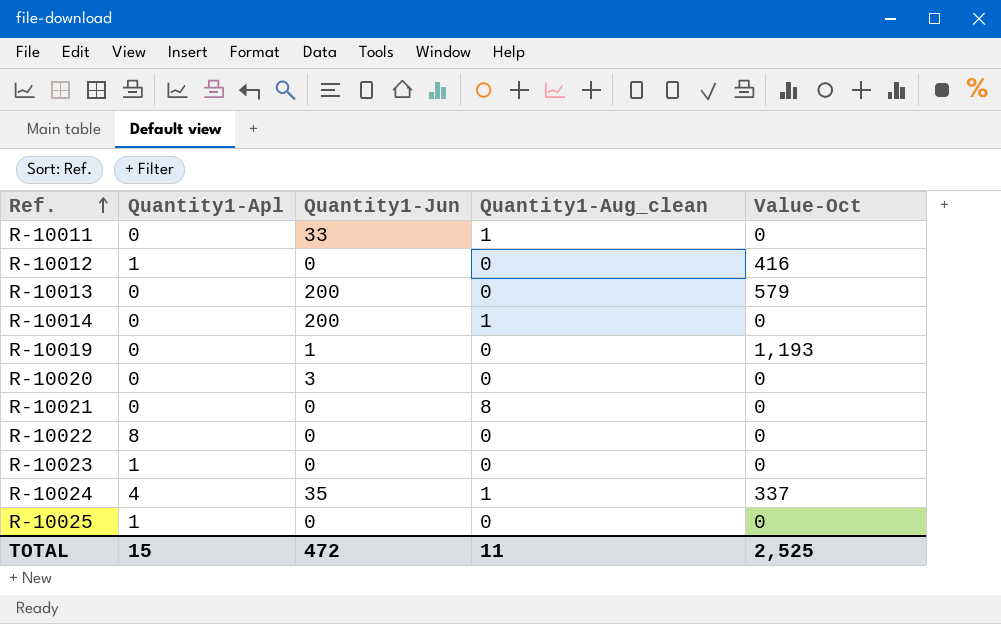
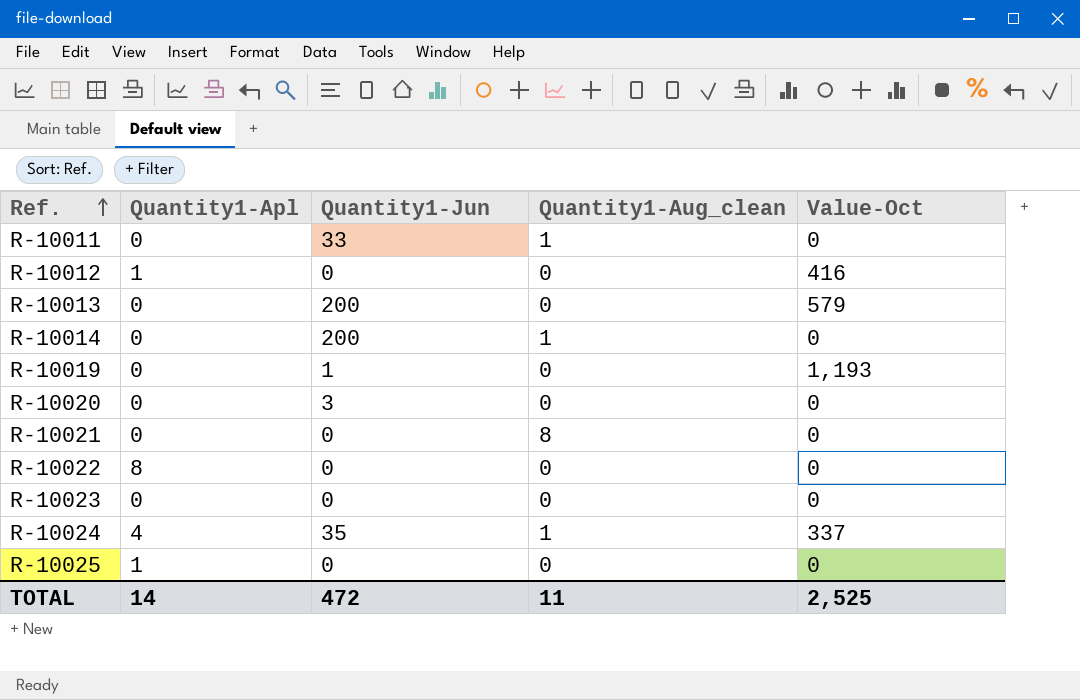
R-10023 | Quantity1-Apl: 1 -> 0
TOTAL | Quantity1-Apl: 15 -> 14

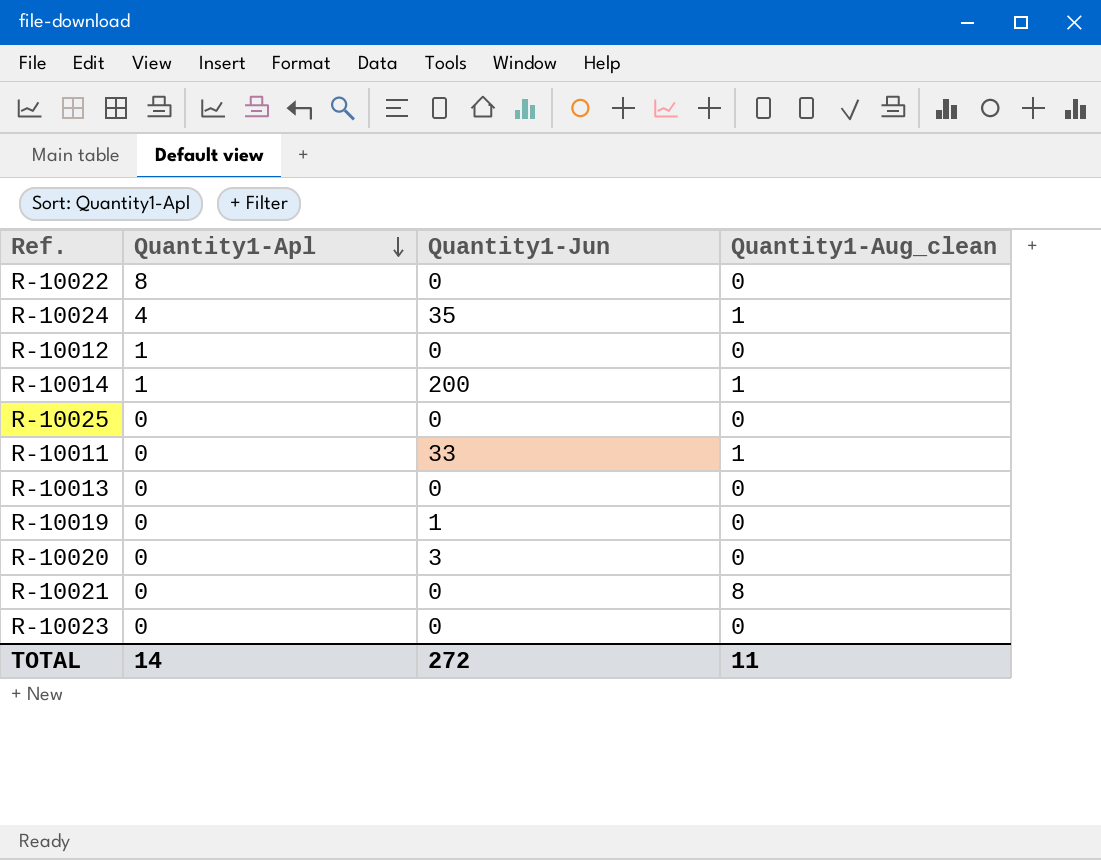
row order: Ref. ascending -> Quantity1-Apl descending
column Value-Oct | position: 5 -> none
R-10014 | Quantity1-Apl: 0 -> 1
R-10025 | Quantity1-Apl: 1 -> 0
R-10013 | Quantity1-Jun: 200 -> 0
TOTAL | Quantity1-Jun: 472 -> 272

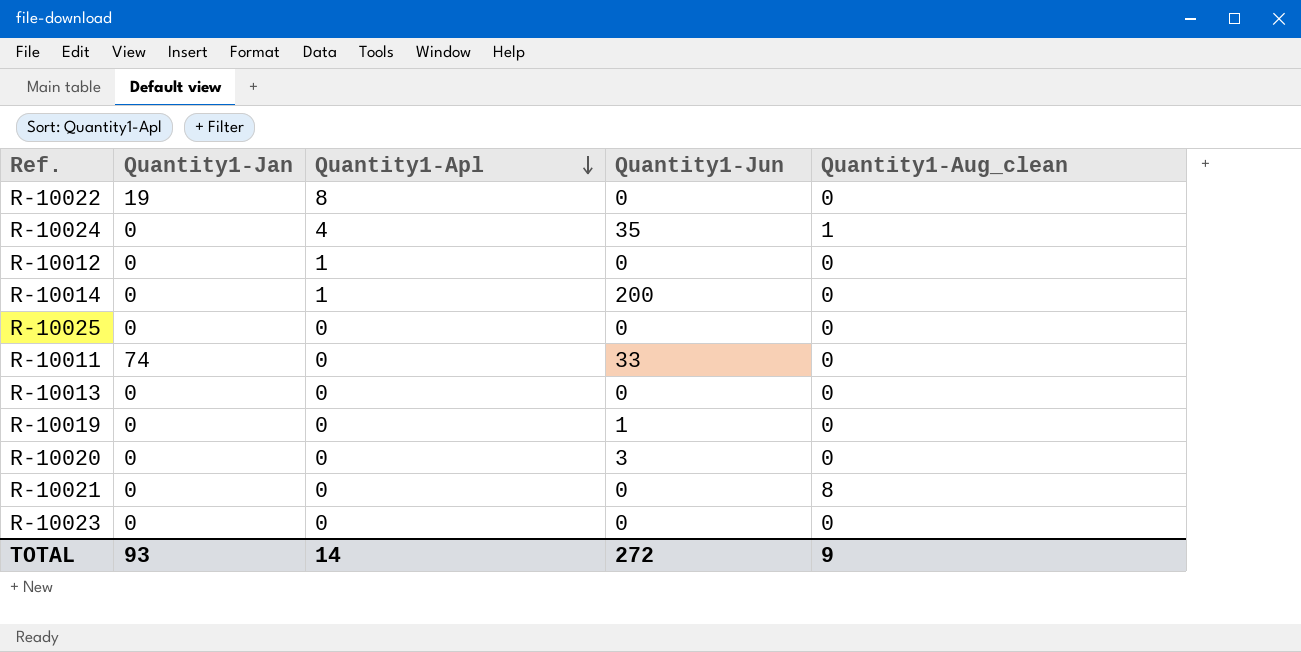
column Quantity1-Jan | position: none -> 2
R-10014 | Quantity1-Aug_clean: 1 -> 0
R-10011 | Quantity1-Aug_clean: 1 -> 0
TOTAL | Quantity1-Aug_clean: 11 -> 9

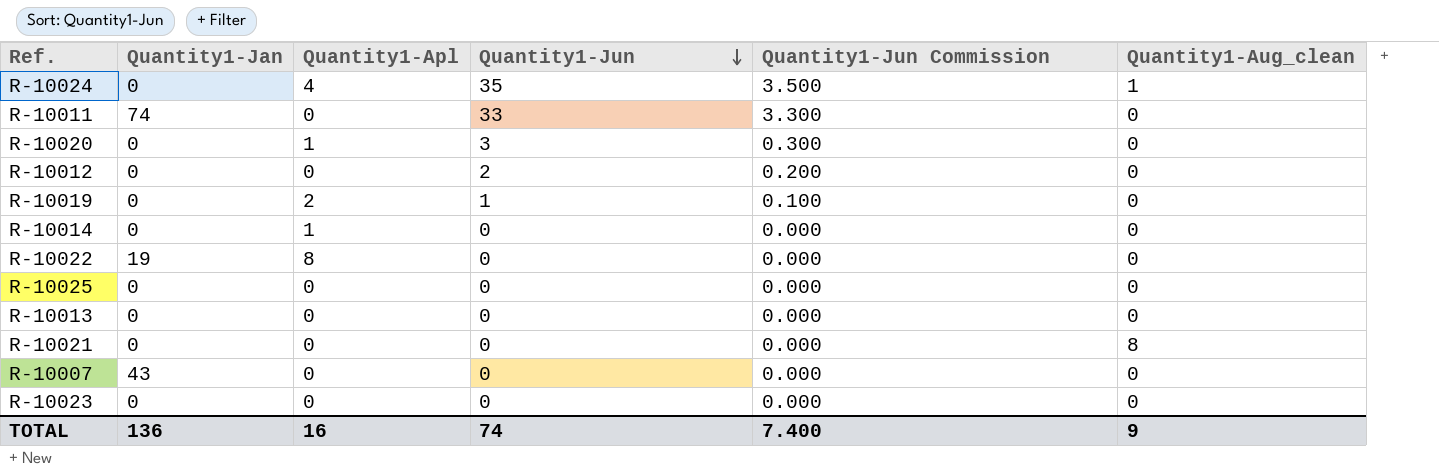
row order: Quantity1-Apl descending -> Quantity1-Jun descending
column Quantity1-Jun Commission | formula: none -> [Quantity1-Jun] * 0.1
R-10020 | Quantity1-Apl: 0 -> 1
R-10012 | Quantity1-Apl: 1 -> 0
R-10012 | Quantity1-Jun: 0 -> 2
R-10019 | Quantity1-Apl: 0 -> 2
R-10014 | Quantity1-Jun: 200 -> 0
row R-10007: none -> 43 | 0 | 0 | 0.000 | 0
TOTAL | Quantity1-Jan: 93 -> 136
TOTAL | Quantity1-Apl: 14 -> 16
TOTAL | Quantity1-Jun: 272 -> 74

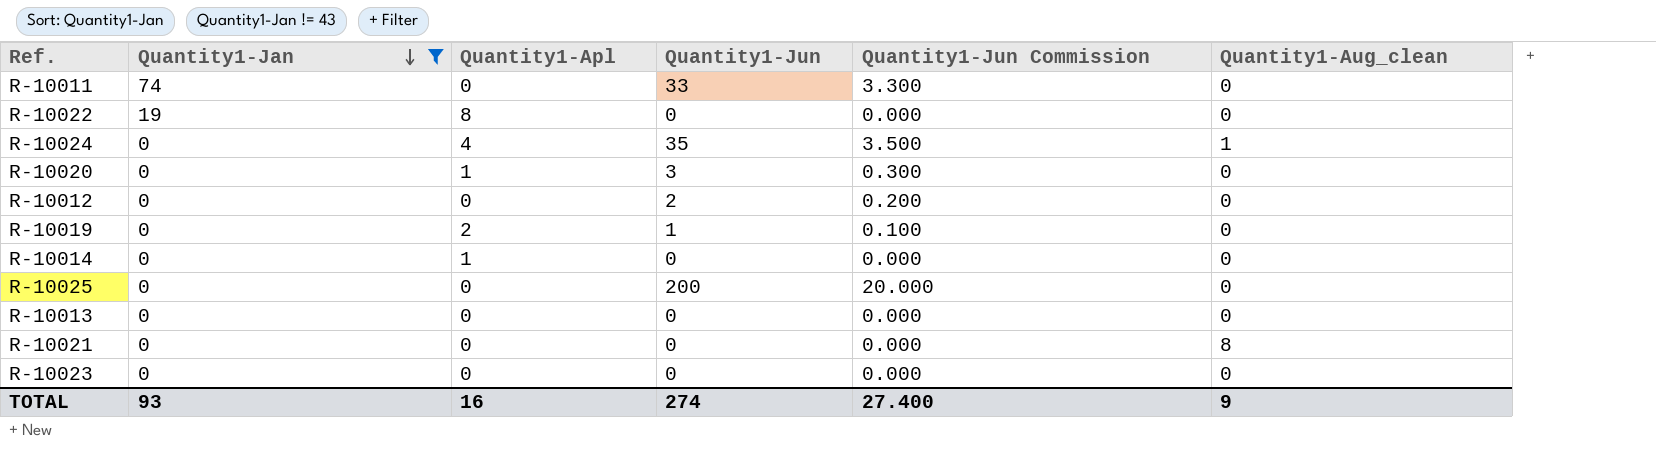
filter: none -> Quantity1-Jan != 43
row order: Quantity1-Jun descending -> Quantity1-Jan descending
R-10025 | Quantity1-Jun: 0 -> 200
R-10025 | Quantity1-Jun Commission: 0.000 -> 20.000
TOTAL | Quantity1-Jan: 136 -> 93
TOTAL | Quantity1-Jun: 74 -> 274
TOTAL | Quantity1-Jun Commission: 7.400 -> 27.400

